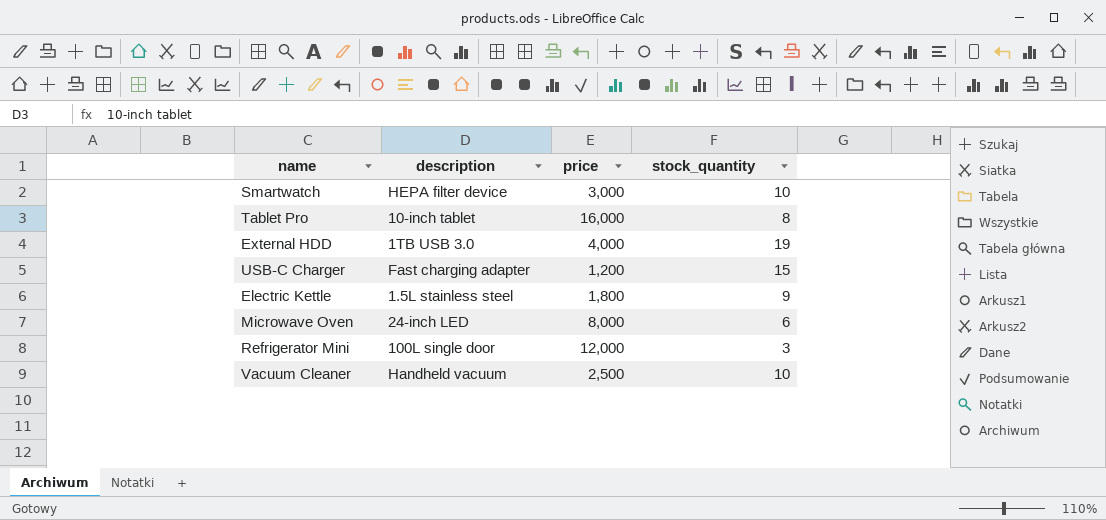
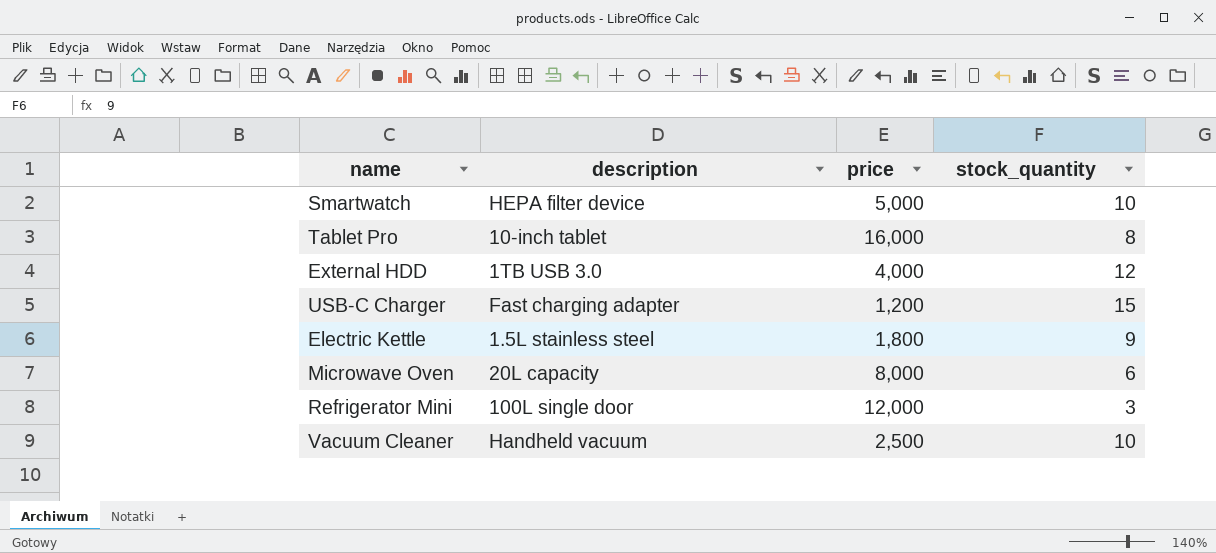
Smartwatch | price: 3,000 -> 5,000
External HDD | stock_quantity: 19 -> 12
Microwave Oven | description: 24-inch LED -> 20L capacity

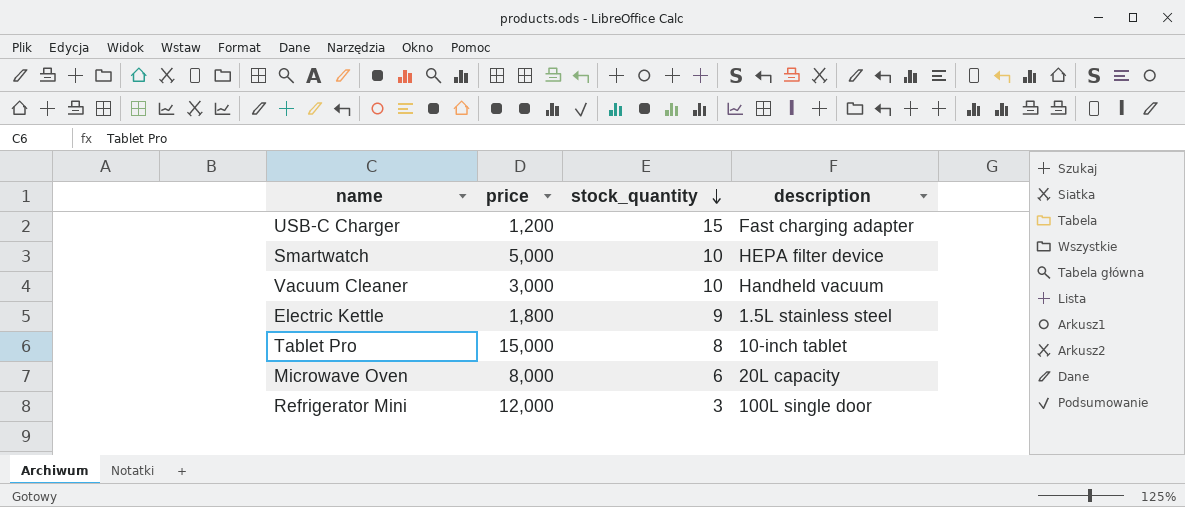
row order: none -> stock_quantity descending
column description | position: 2 -> 4
row External HDD: 1TB USB 3.0 | 4,000 | 12 -> none
Vacuum Cleaner | price: 2,500 -> 3,000
Tablet Pro | price: 16,000 -> 15,000

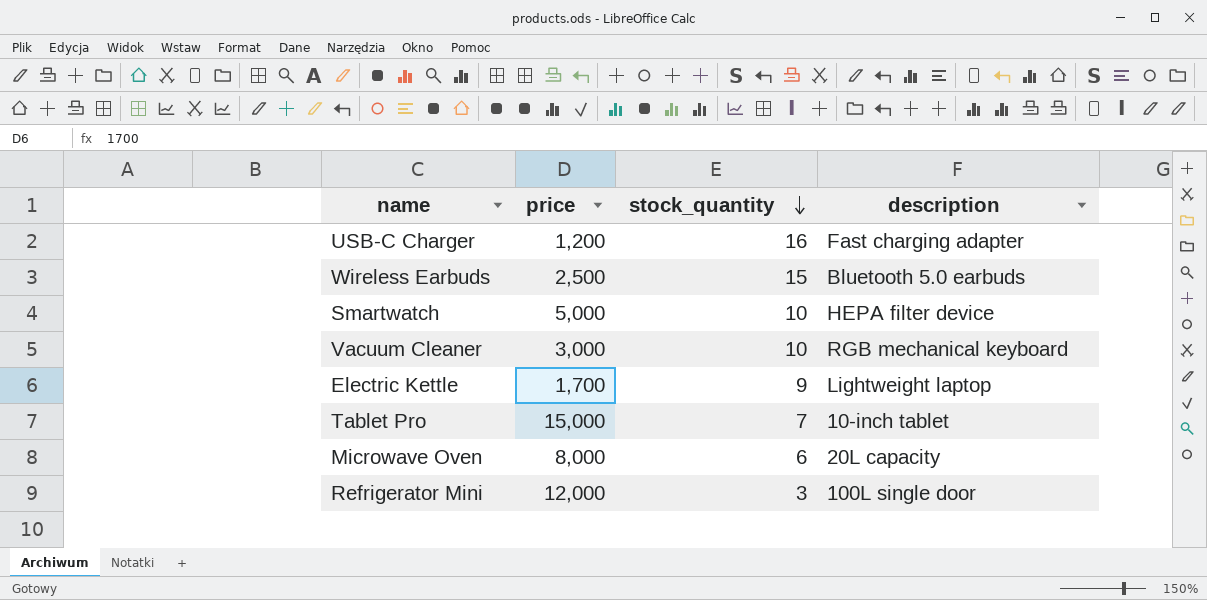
USB-C Charger | stock_quantity: 15 -> 16
row Wireless Earbuds: none -> 2,500 | 15 | Bluetooth 5.0 earbuds
Vacuum Cleaner | description: Handheld vacuum -> RGB mechanical keyboard
Electric Kettle | price: 1,800 -> 1,700
Electric Kettle | description: 1.5L stainless steel -> Lightweight laptop
Tablet Pro | stock_quantity: 8 -> 7

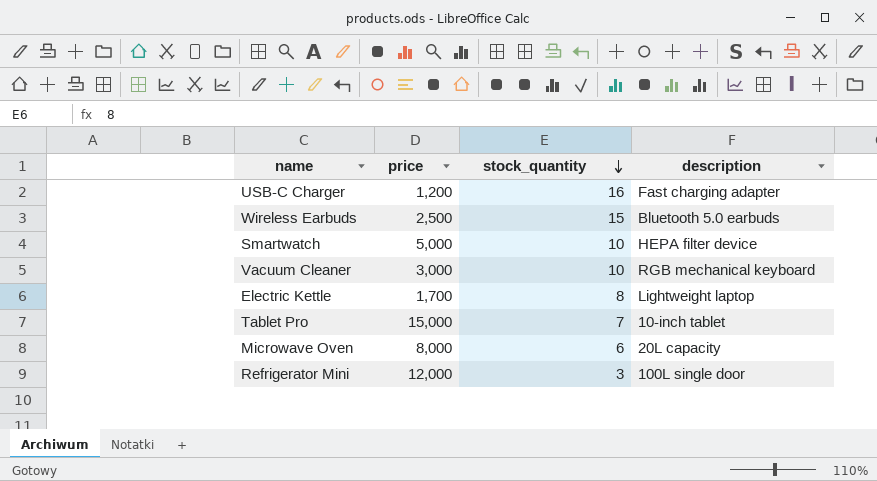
Electric Kettle | stock_quantity: 9 -> 8

